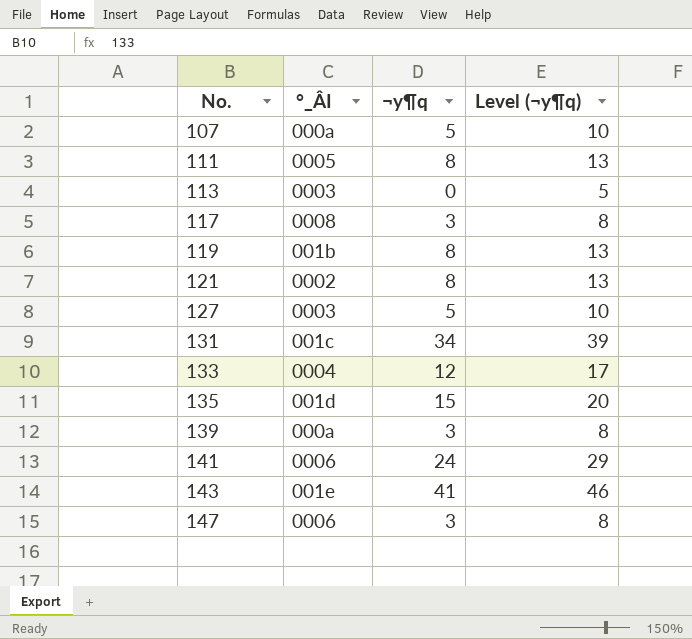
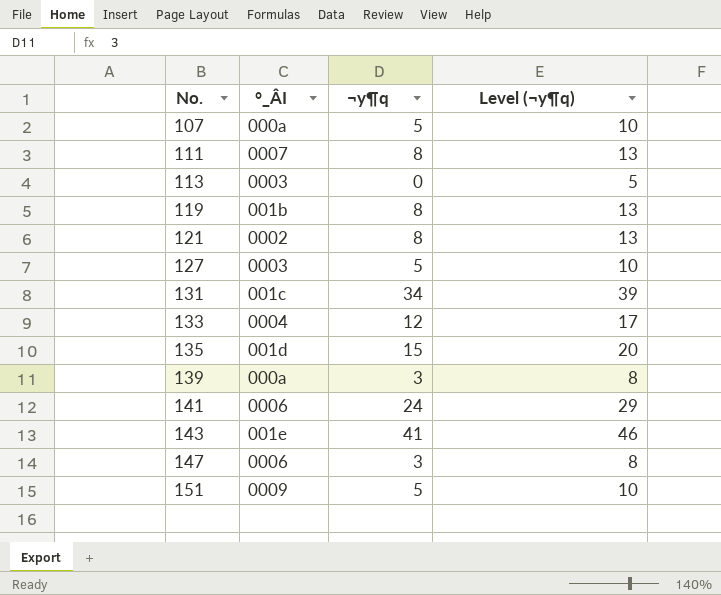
row 117: 0008 | 3 | 8 -> none
111 | °_ÂI: 0005 -> 0007
row 151: none -> 0009 | 5 | 10

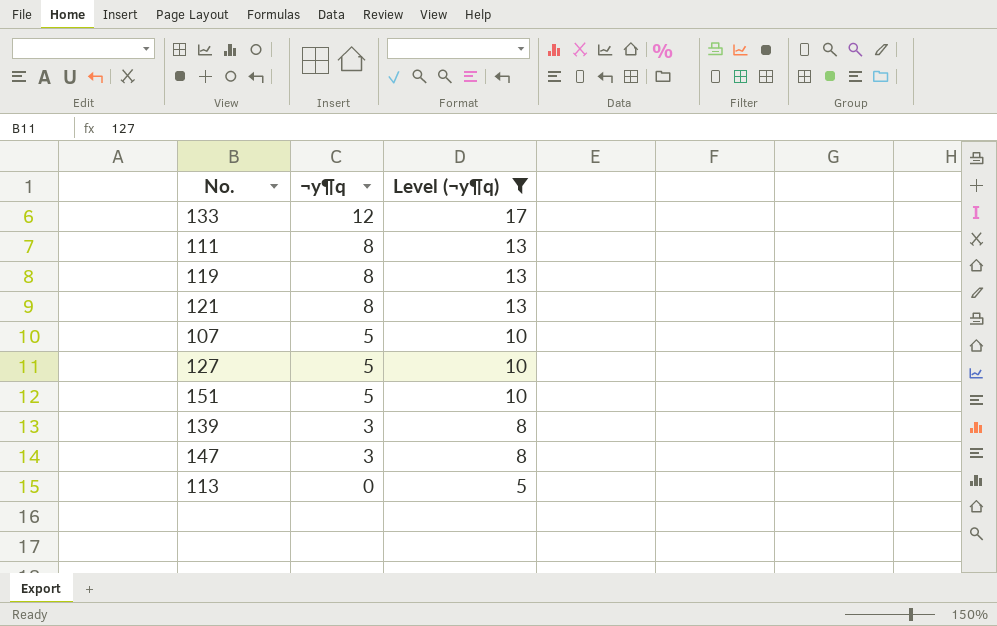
filter: none -> Level (¬y¶q) <= 17
row order: No. ascending -> ¬y¶q descending
column °_ÂI | position: 2 -> none

